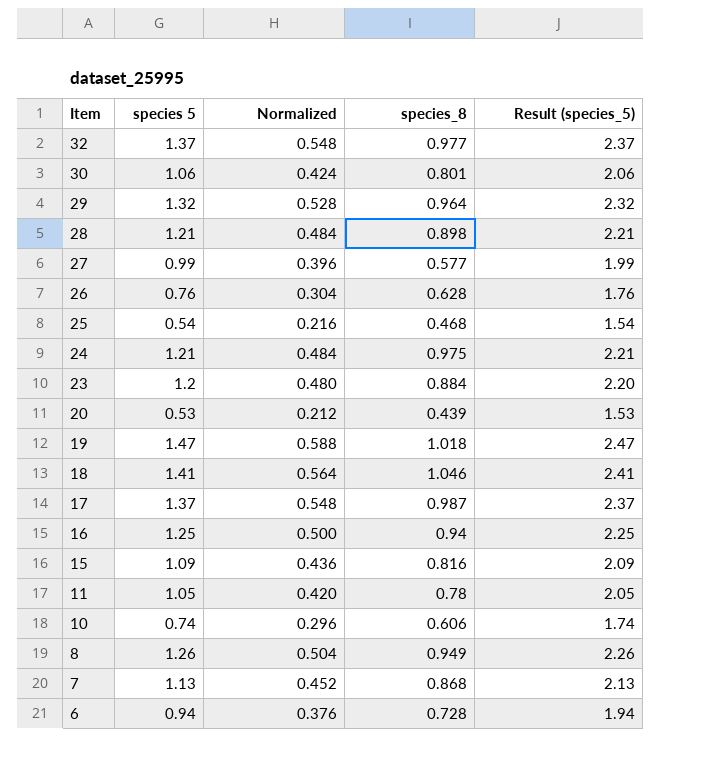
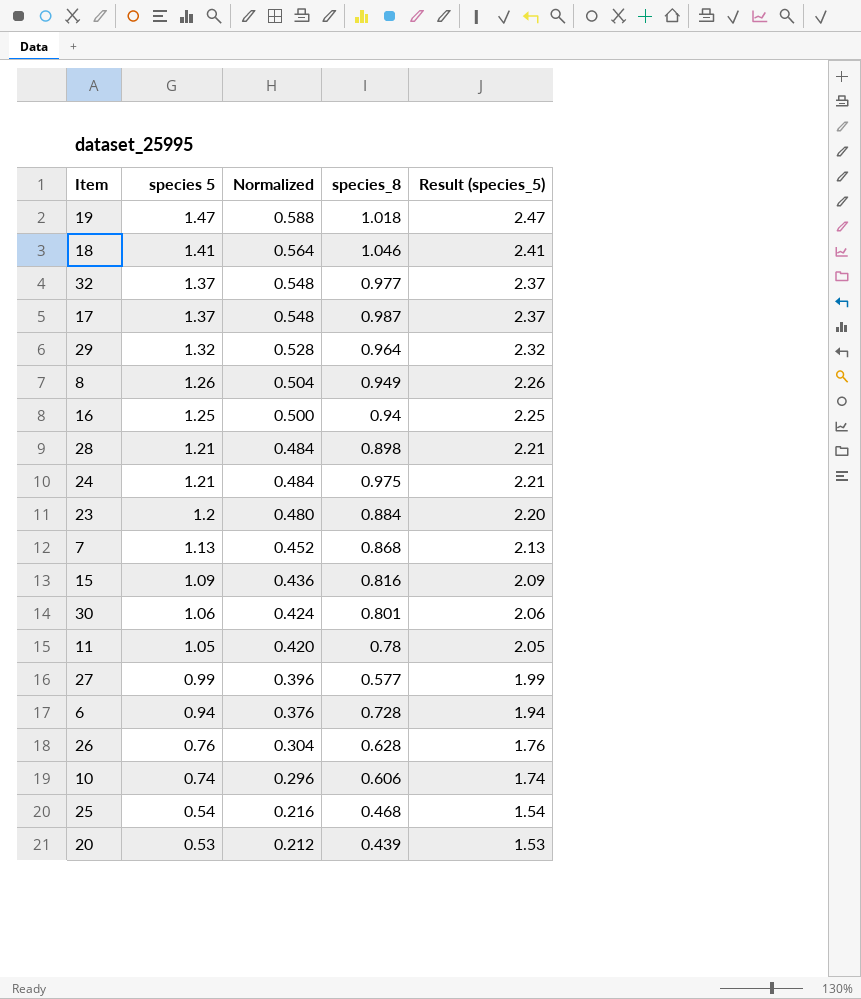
row order: Item descending -> species 5 descending

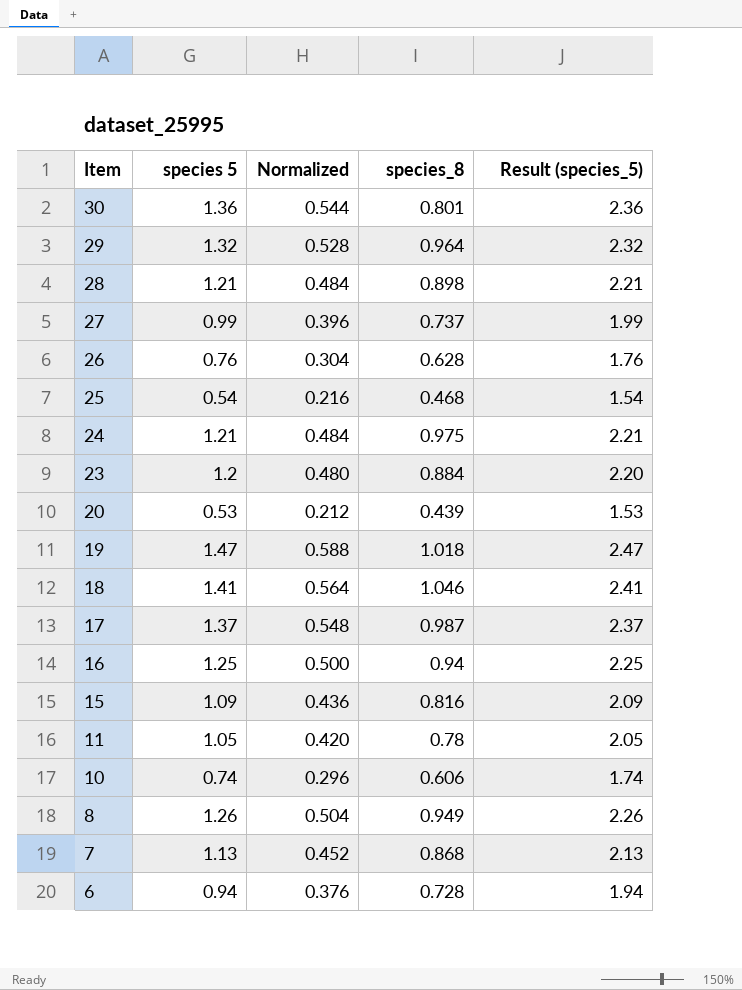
row order: species 5 descending -> Item descending
row 32: 1.37 | 0.548 | 0.977 | 2.37 -> none
30 | species 5: 1.06 -> 1.36
30 | Normalized: 0.424 -> 0.544
30 | Result (species_5): 2.06 -> 2.36
27 | species_8: 0.577 -> 0.737

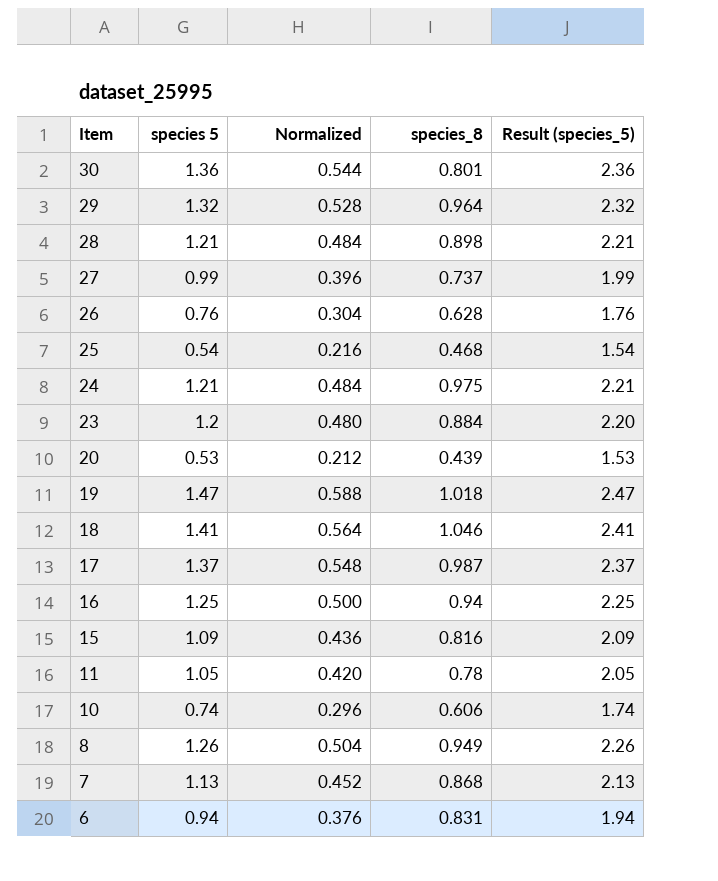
6 | species_8: 0.728 -> 0.831

